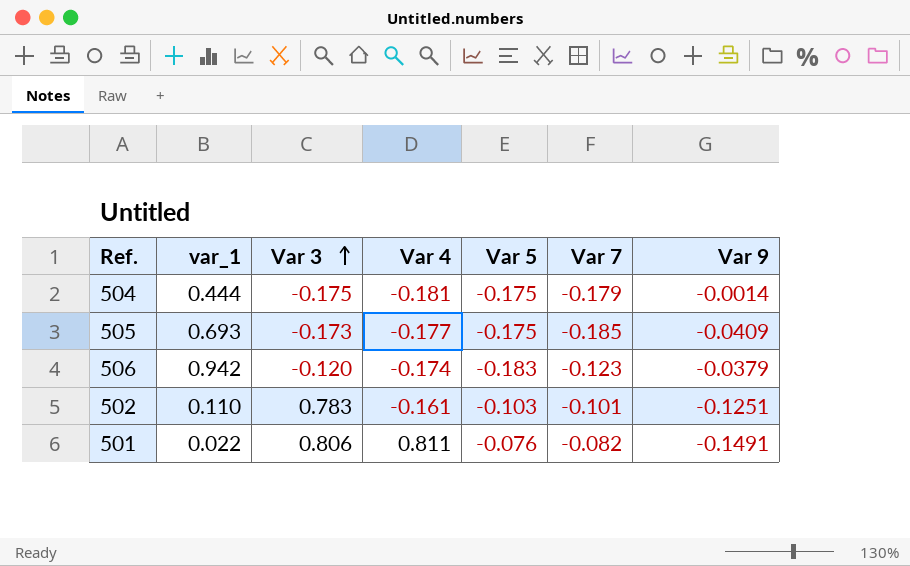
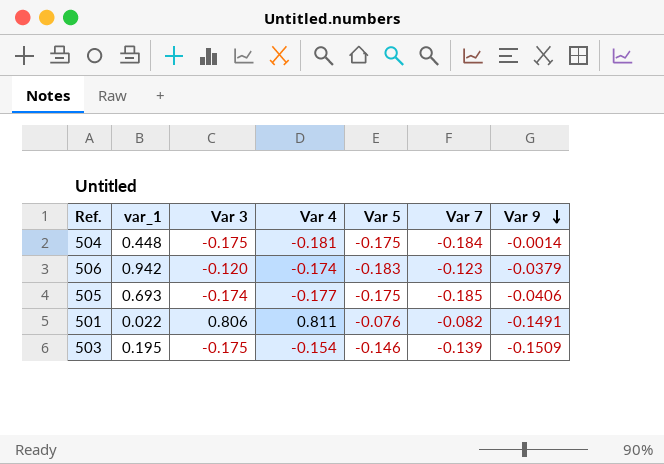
row order: Var 3 ascending -> Var 9 descending
row 502: 0.110 | 0.783 | -0.161 | -0.103 | -0.101 | -0.1251 -> none
504 | var_1: 0.444 -> 0.448
504 | Var 7: -0.179 -> -0.184
505 | Var 3: -0.173 -> -0.174
505 | Var 9: -0.0409 -> -0.0406
row 503: none -> 0.195 | -0.175 | -0.154 | -0.146 | -0.139 | -0.1509

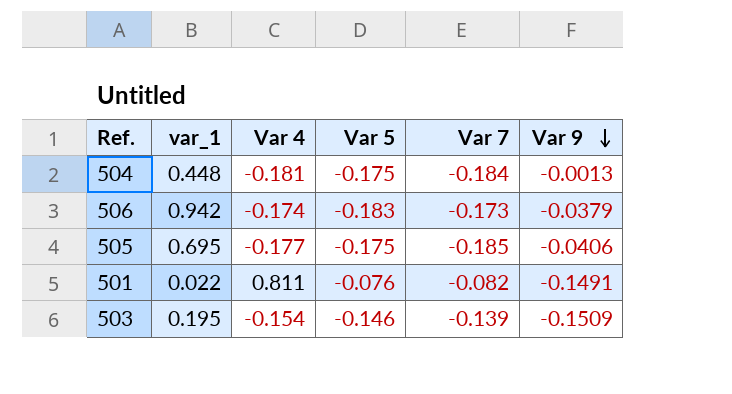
column Var 3 | position: 3 -> none
504 | Var 9: -0.0014 -> -0.0013
506 | Var 7: -0.123 -> -0.173
505 | var_1: 0.693 -> 0.695

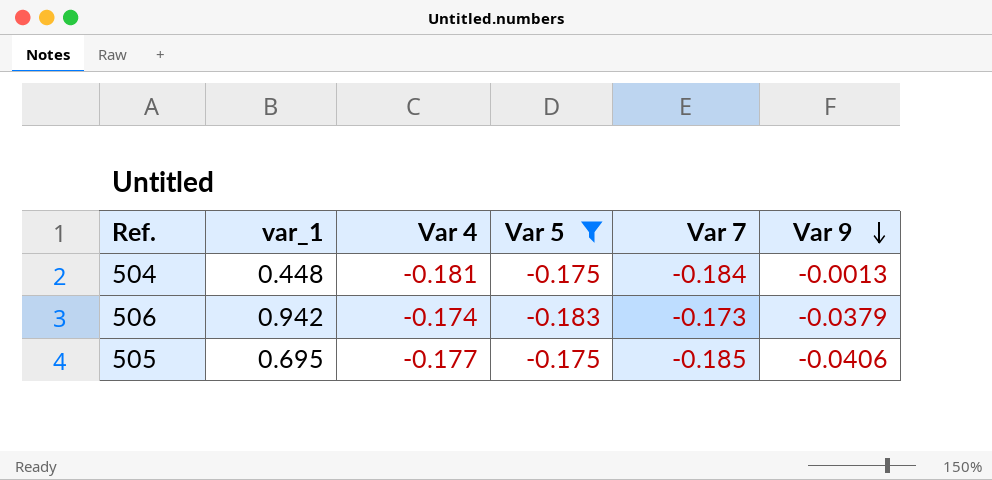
filter: none -> Var 5 <= -0.175

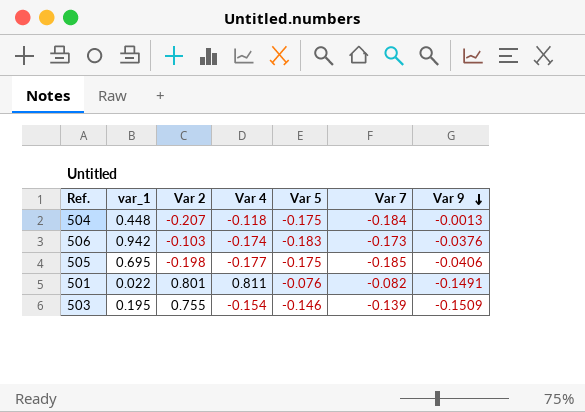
filter: Var 5 <= -0.175 -> none
column Var 2 | position: none -> 3
504 | Var 4: -0.181 -> -0.118
506 | Var 9: -0.0379 -> -0.0376

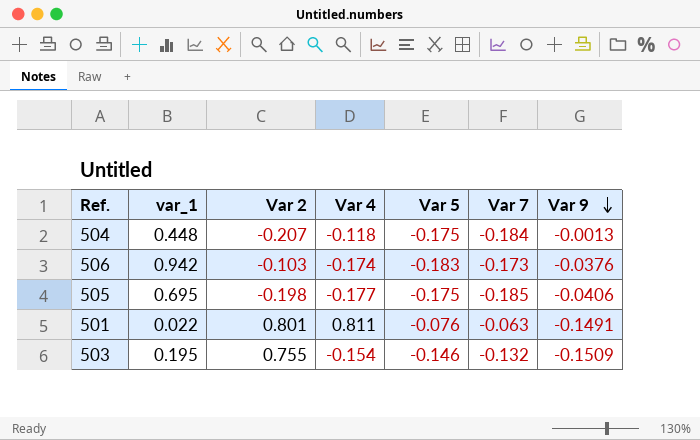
501 | Var 7: -0.082 -> -0.063
503 | Var 7: -0.139 -> -0.132

